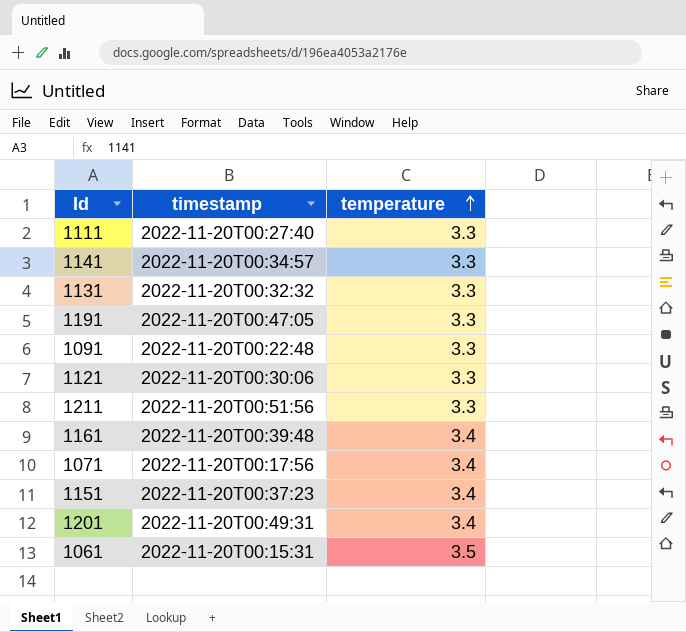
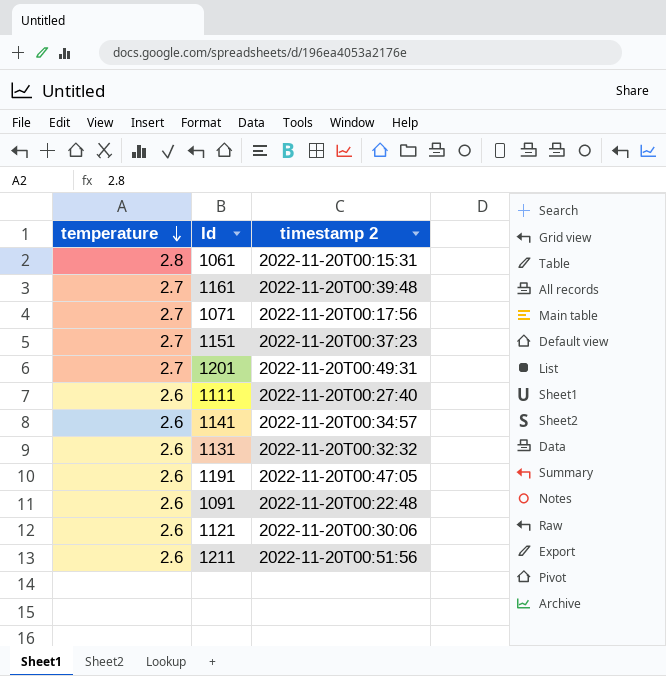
row order: temperature ascending -> temperature descending
column temperature | position: 3 -> 1
column name: timestamp -> timestamp 2
1061 | temperature: 3.5 -> 2.8
1161 | temperature: 3.4 -> 2.7
1071 | temperature: 3.4 -> 2.7
1151 | temperature: 3.4 -> 2.7
1201 | temperature: 3.4 -> 2.7
1111 | temperature: 3.3 -> 2.6
1141 | temperature: 3.3 -> 2.6
1131 | temperature: 3.3 -> 2.6
1191 | temperature: 3.3 -> 2.6
1091 | temperature: 3.3 -> 2.6
1121 | temperature: 3.3 -> 2.6
1211 | temperature: 3.3 -> 2.6

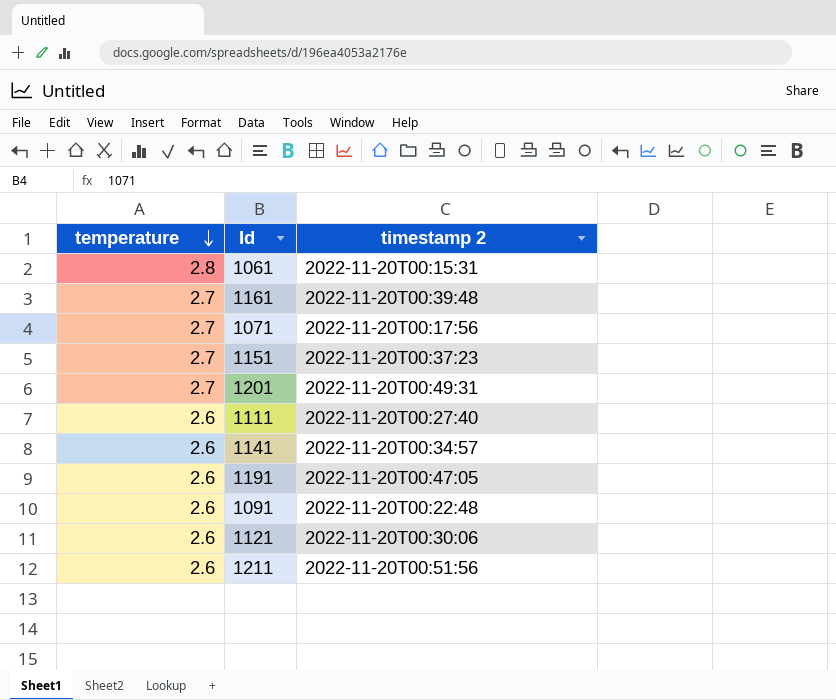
row 1131: 2.6 | 2022-11-20T00:32:32 -> none

